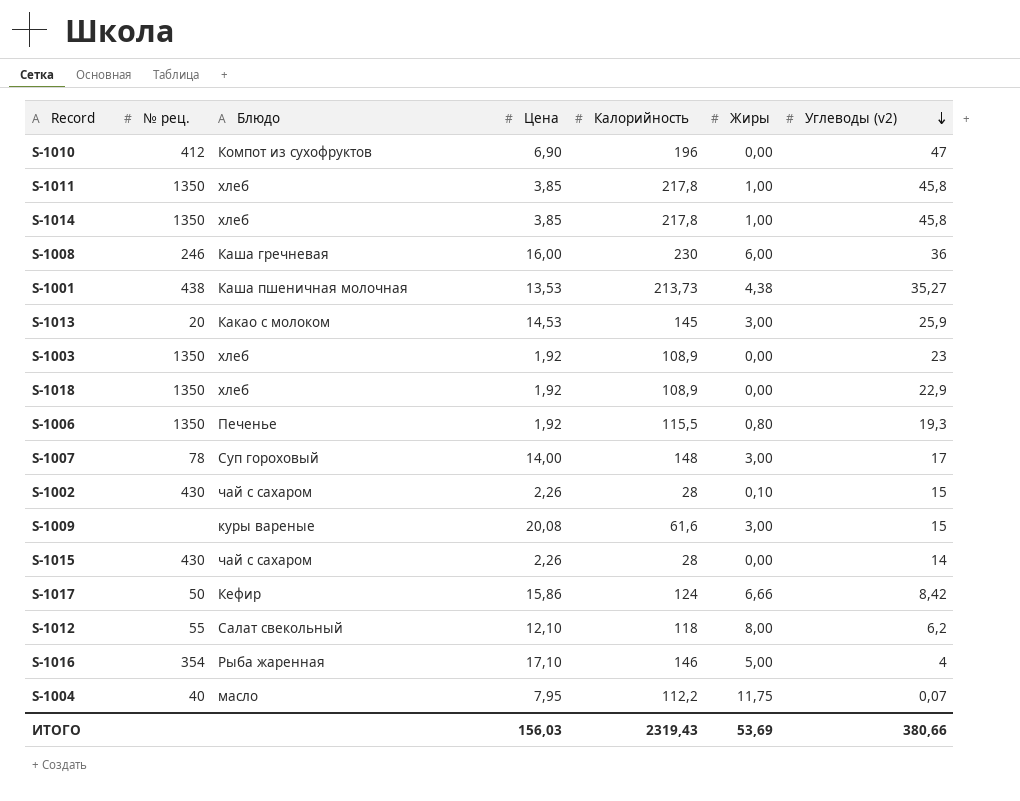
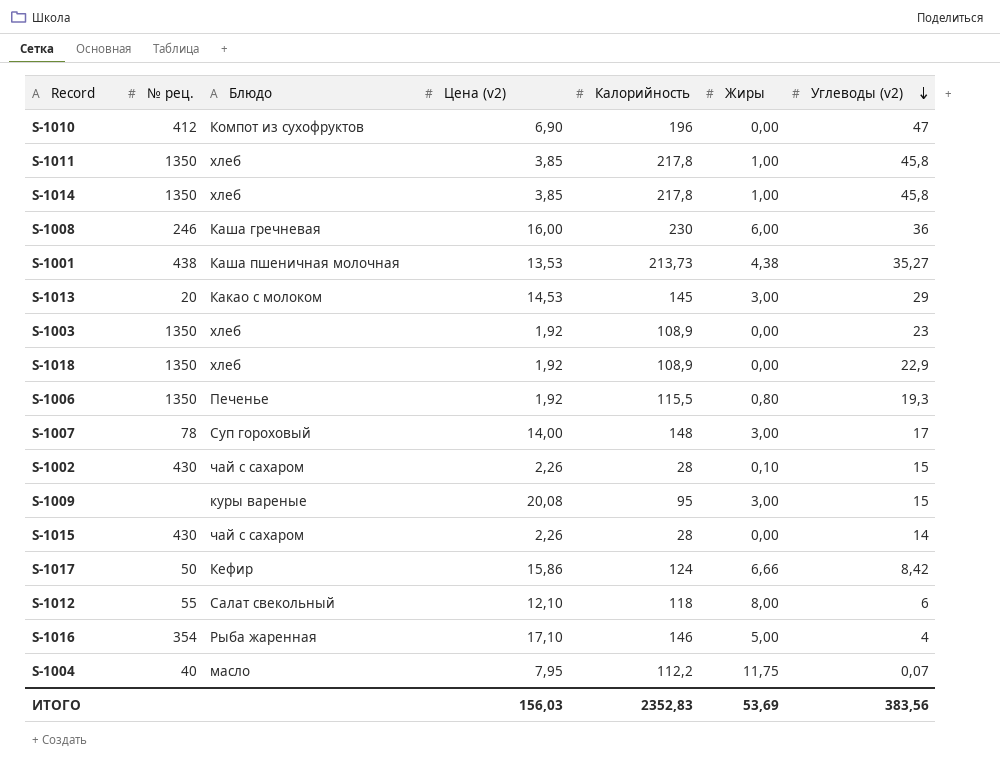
column name: Цена -> Цена (v2)
S-1013 | Углеводы (v2): 25,9 -> 29
S-1009 | Калорийность: 61,6 -> 95
S-1012 | Углеводы (v2): 6,2 -> 6
ИТОГО | Калорийность: 2319,43 -> 2352,83
ИТОГО | Углеводы (v2): 380,66 -> 383,56

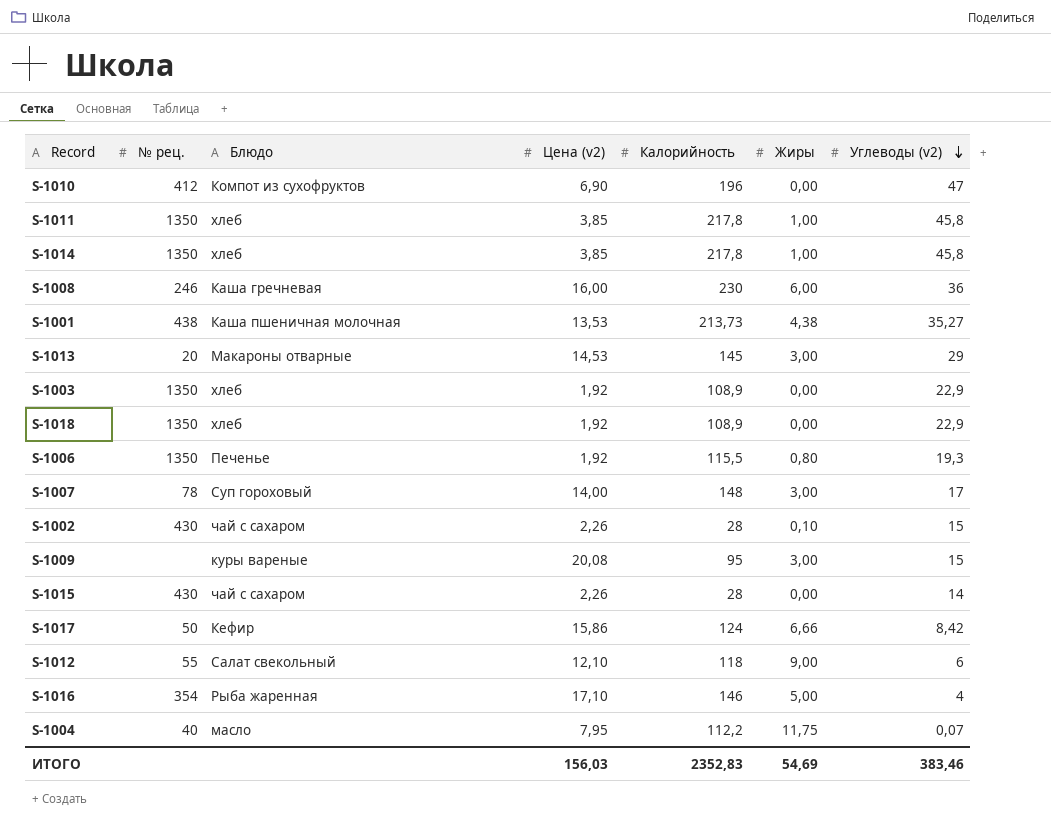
S-1013 | Блюдо: Какао с молоком -> Макароны отварные
S-1003 | Углеводы (v2): 23 -> 22,9
S-1012 | Жиры: 8,00 -> 9,00
ИТОГО | Жиры: 53,69 -> 54,69
ИТОГО | Углеводы (v2): 383,56 -> 383,46

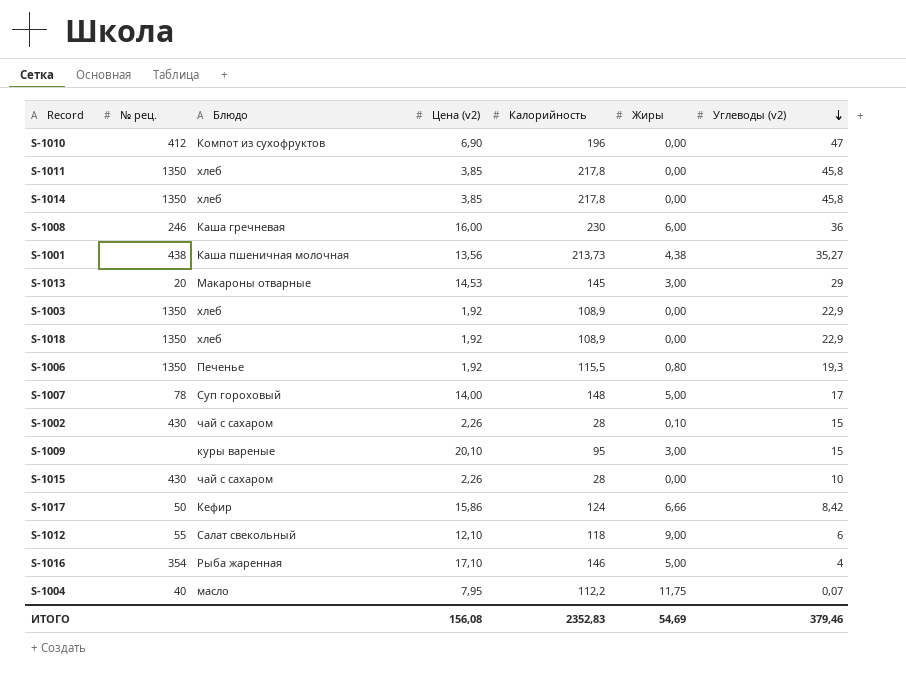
S-1011 | Жиры: 1,00 -> 0,00
S-1014 | Жиры: 1,00 -> 0,00
S-1001 | Цена (v2): 13,53 -> 13,56
S-1007 | Жиры: 3,00 -> 5,00
S-1009 | Цена (v2): 20,08 -> 20,10
S-1015 | Углеводы (v2): 14 -> 10
ИТОГО | Цена (v2): 156,03 -> 156,08
ИТОГО | Углеводы (v2): 383,46 -> 379,46

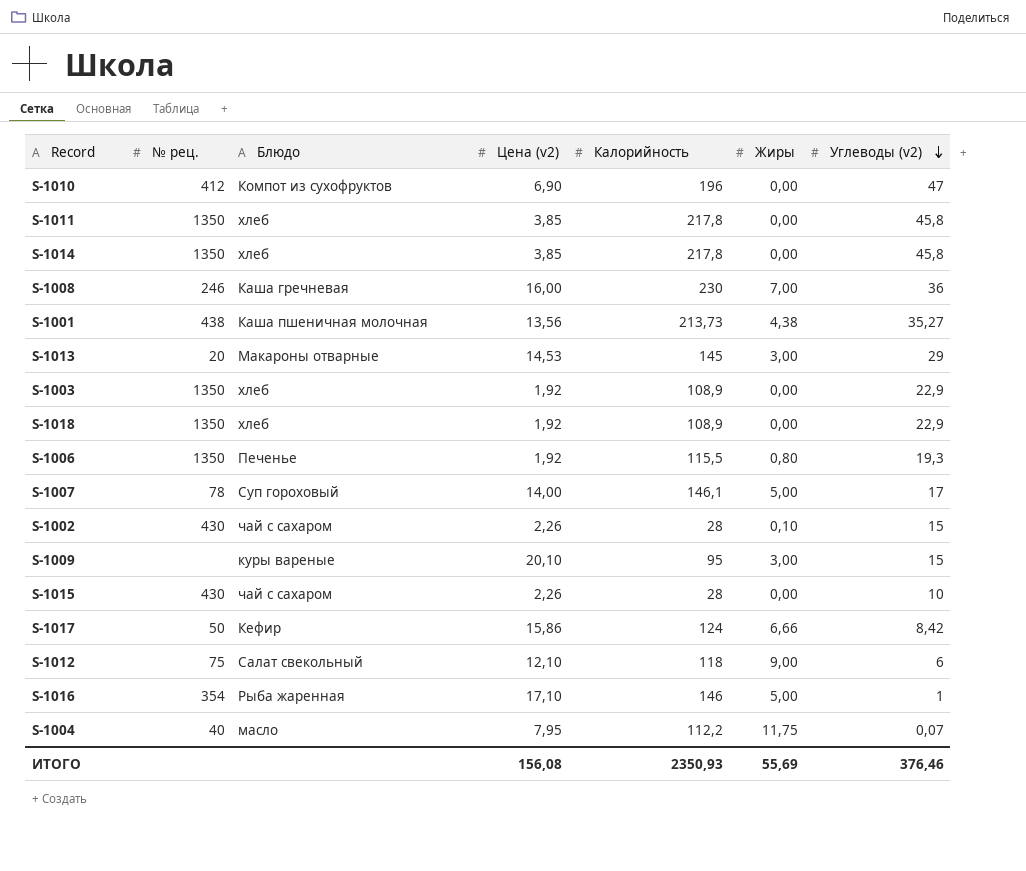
S-1008 | Жиры: 6,00 -> 7,00
S-1007 | Калорийность: 148 -> 146,1
S-1012 | № рец.: 55 -> 75
S-1016 | Углеводы (v2): 4 -> 1
ИТОГО | Калорийность: 2352,83 -> 2350,93
ИТОГО | Жиры: 54,69 -> 55,69
ИТОГО | Углеводы (v2): 379,46 -> 376,46

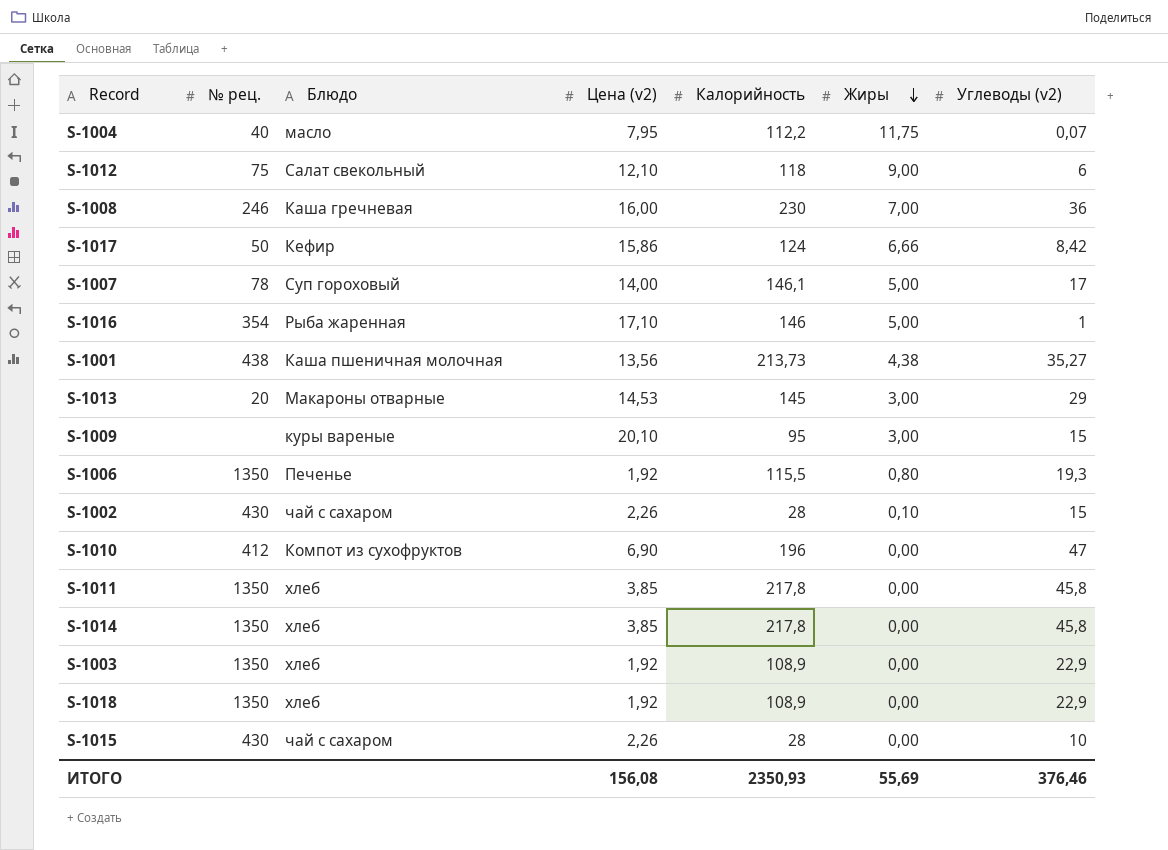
row order: Углеводы (v2) descending -> Жиры descending

